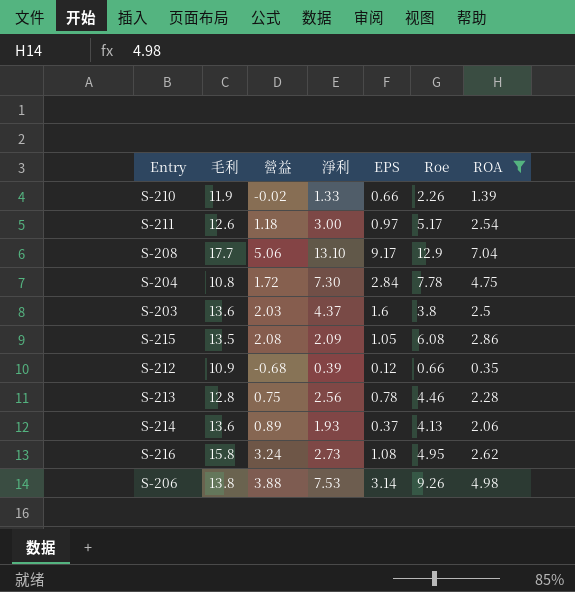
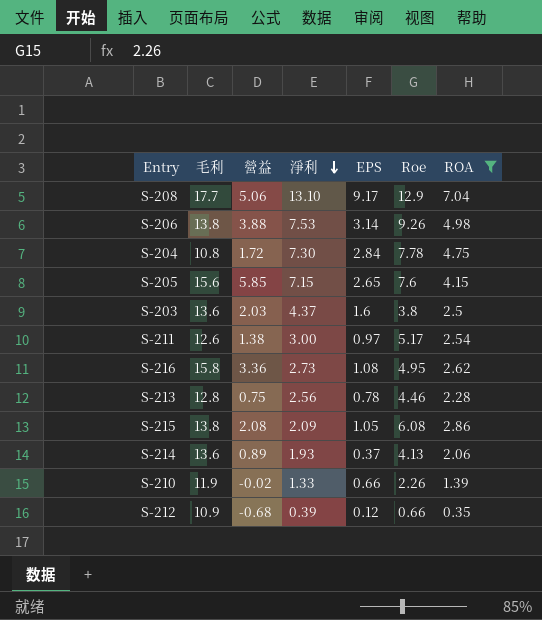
row order: none -> 淨利 descending
row S-205: none -> 15.6 | 5.85 | 7.15 | 2.65 | 7.6 | 4.15
S-211 | 營益: 1.18 -> 1.38
S-216 | 營益: 3.24 -> 3.36
S-215 | 毛利: 13.5 -> 13.8

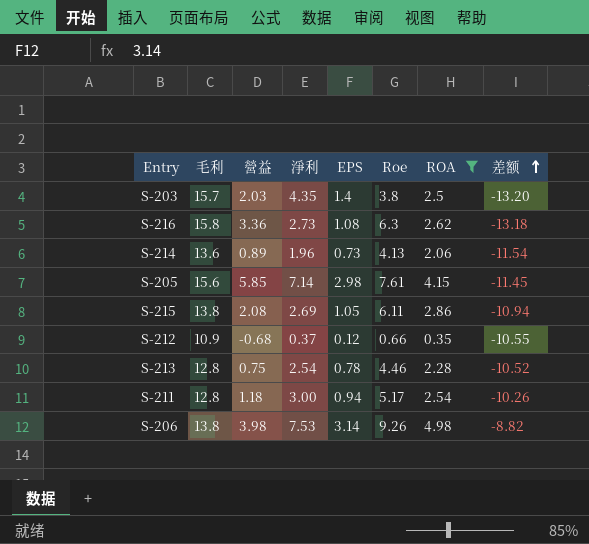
row order: 淨利 descending -> 差额 ascending
column 差额 | formula: none -> [ROA] - [毛利]
row S-208: 17.7 | 5.06 | 13.10 | 9.17 | 12.9 | 7.04 -> none
row S-204: 10.8 | 1.72 | 7.30 | 2.84 | 7.78 | 4.75 -> none
row S-210: 11.9 | -0.02 | 1.33 | 0.66 | 2.26 | 1.39 -> none
S-203 | 毛利: 13.6 -> 15.7
S-203 | 淨利: 4.37 -> 4.35
S-203 | EPS: 1.6 -> 1.4
S-216 | Roe: 4.95 -> 6.3
S-214 | 淨利: 1.93 -> 1.96
S-214 | EPS: 0.37 -> 0.73
S-205 | 淨利: 7.15 -> 7.14
S-205 | EPS: 2.65 -> 2.98
S-205 | Roe: 7.6 -> 7.61
S-215 | 淨利: 2.09 -> 2.69
S-215 | Roe: 6.08 -> 6.11
S-212 | 淨利: 0.39 -> 0.37
S-213 | 淨利: 2.56 -> 2.54
S-211 | 毛利: 12.6 -> 12.8
S-211 | 營益: 1.38 -> 1.18
S-211 | EPS: 0.97 -> 0.94
S-206 | 營益: 3.88 -> 3.98

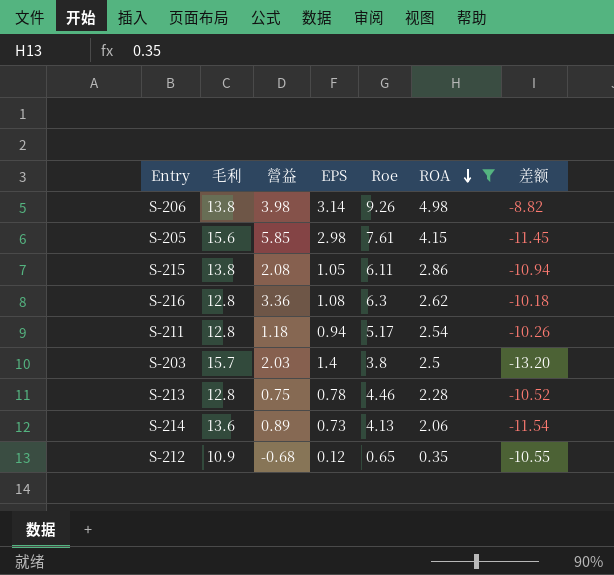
row order: 差额 ascending -> ROA descending
column 淨利 | position: 4 -> none
S-216 | 毛利: 15.8 -> 12.8
S-216 | 差额: -13.18 -> -10.18
S-212 | Roe: 0.66 -> 0.65

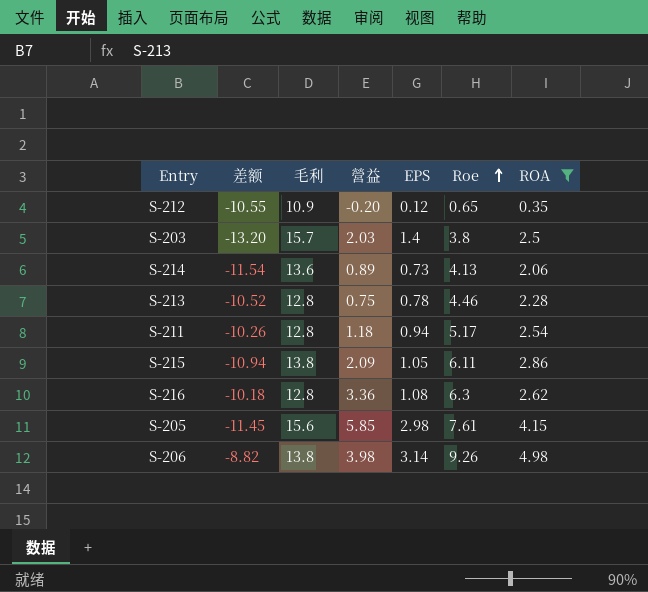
row order: ROA descending -> Roe ascending
column 差额 | position: 7 -> 2
S-212 | 營益: -0.68 -> -0.20
S-215 | 營益: 2.08 -> 2.09

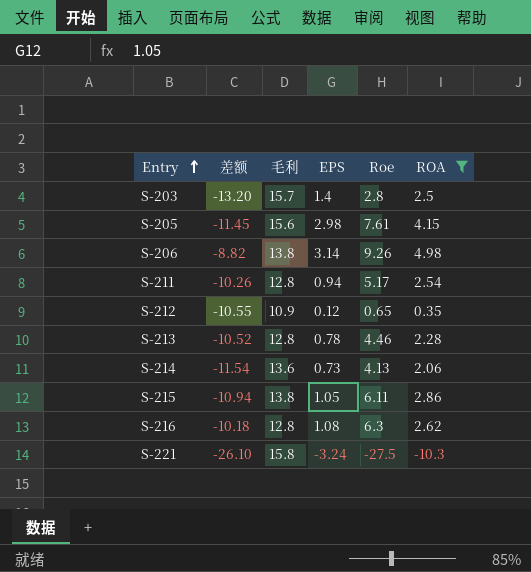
row order: Roe ascending -> Entry ascending
column 營益 | position: 4 -> none
S-203 | Roe: 3.8 -> 2.8
row S-221: none -> -26.10 | 15.8 | -3.24 | -27.5 | -10.3

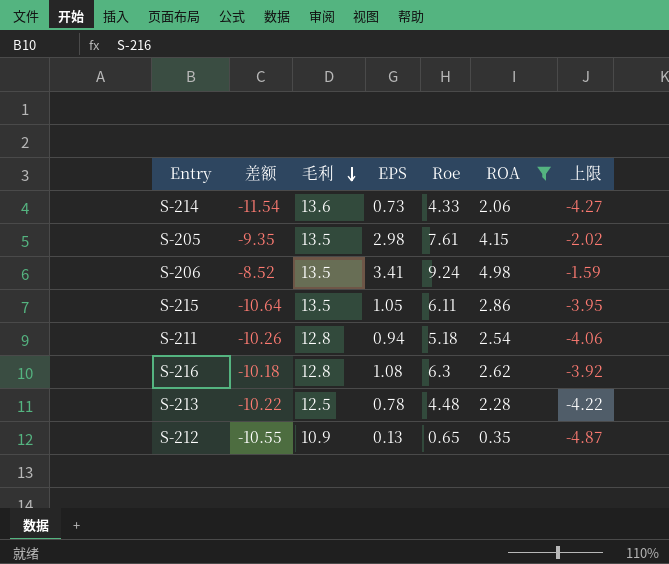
row order: Entry ascending -> 毛利 descending
column 上限 | formula: none -> [EPS] - 5
row S-203: -13.20 | 15.7 | 1.4 | 2.8 | 2.5 -> none
row S-221: -26.10 | 15.8 | -3.24 | -27.5 | -10.3 -> none
S-214 | Roe: 4.13 -> 4.33
S-205 | 差额: -11.45 -> -9.35
S-205 | 毛利: 15.6 -> 13.5
S-206 | 差额: -8.82 -> -8.52
S-206 | 毛利: 13.8 -> 13.5
S-206 | EPS: 3.14 -> 3.41
S-206 | Roe: 9.26 -> 9.24
S-215 | 差额: -10.94 -> -10.64
S-215 | 毛利: 13.8 -> 13.5
S-211 | Roe: 5.17 -> 5.18
S-213 | 差额: -10.52 -> -10.22
S-213 | 毛利: 12.8 -> 12.5
S-213 | Roe: 4.46 -> 4.48
S-212 | EPS: 0.12 -> 0.13

